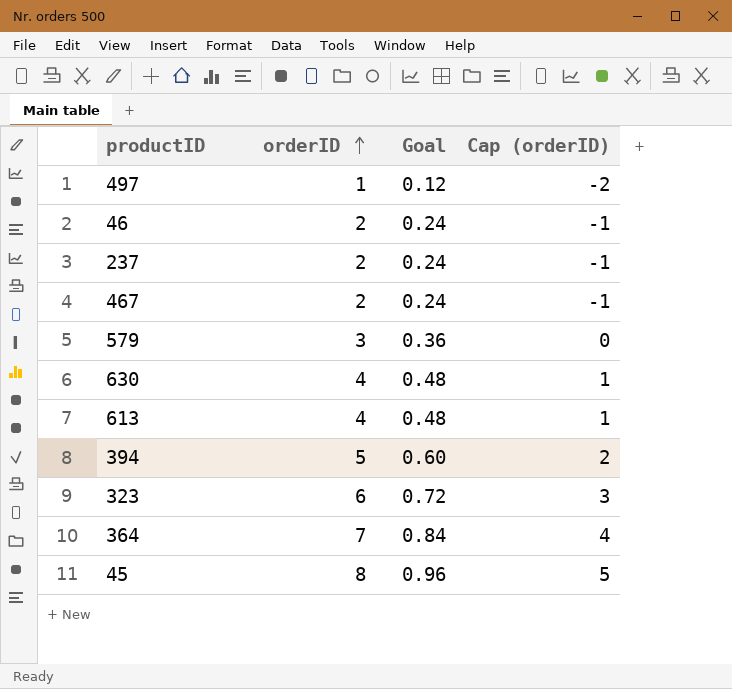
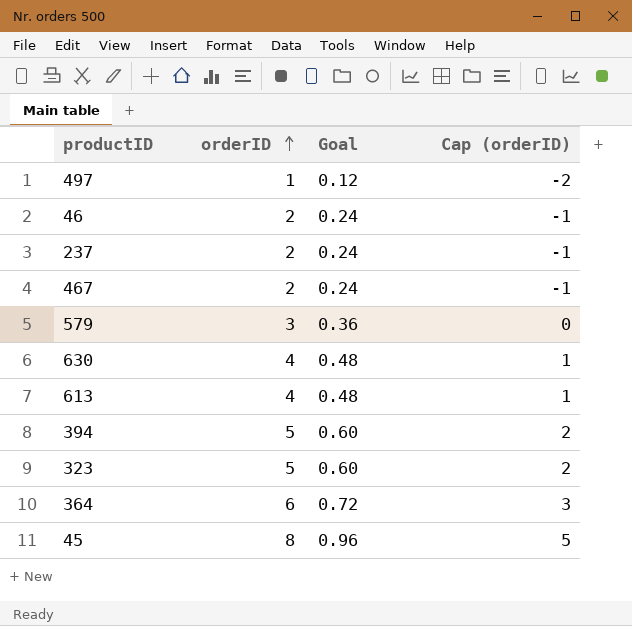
323 | orderID: 6 -> 5
323 | Goal: 0.72 -> 0.60
323 | Cap (orderID): 3 -> 2
364 | orderID: 7 -> 6
364 | Goal: 0.84 -> 0.72
364 | Cap (orderID): 4 -> 3

